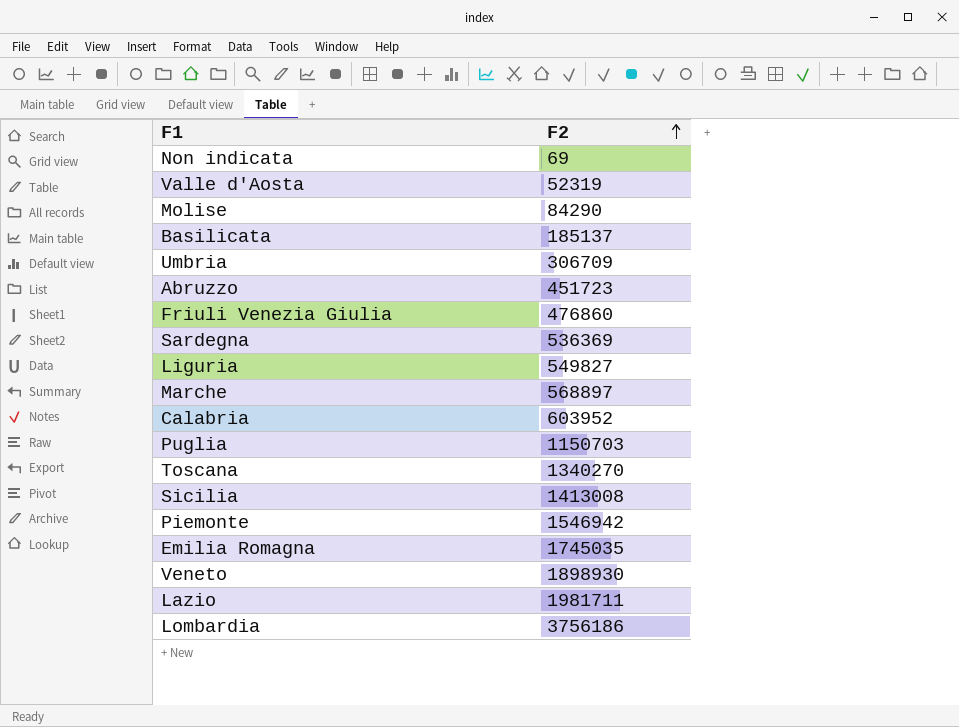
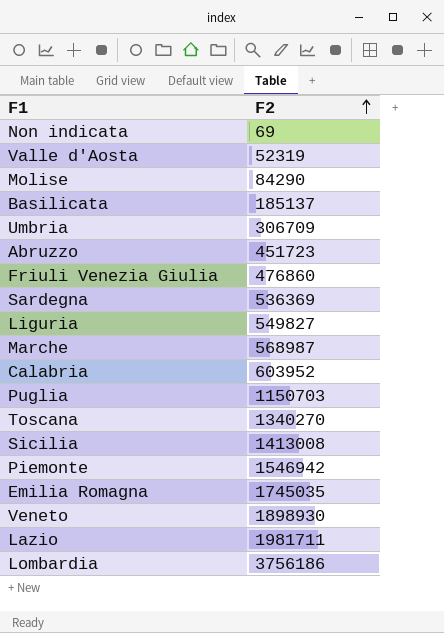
Marche | F2: 568897 -> 568987

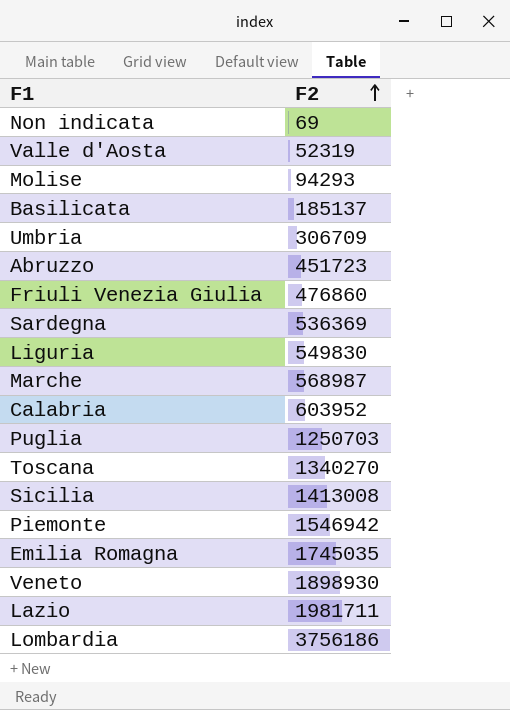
Molise | F2: 84290 -> 94293
Liguria | F2: 549827 -> 549830
Puglia | F2: 1150703 -> 1250703

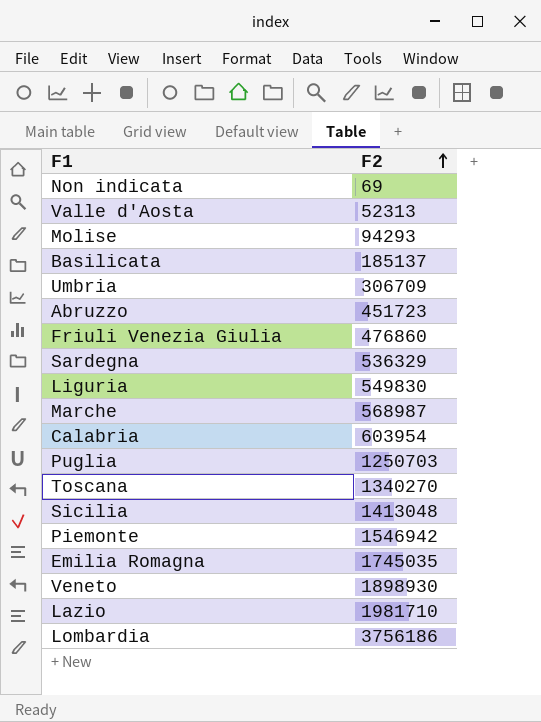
Valle d'Aosta | F2: 52319 -> 52313
Sardegna | F2: 536369 -> 536329
Calabria | F2: 603952 -> 603954
Sicilia | F2: 1413008 -> 1413048
Lazio | F2: 1981711 -> 1981710

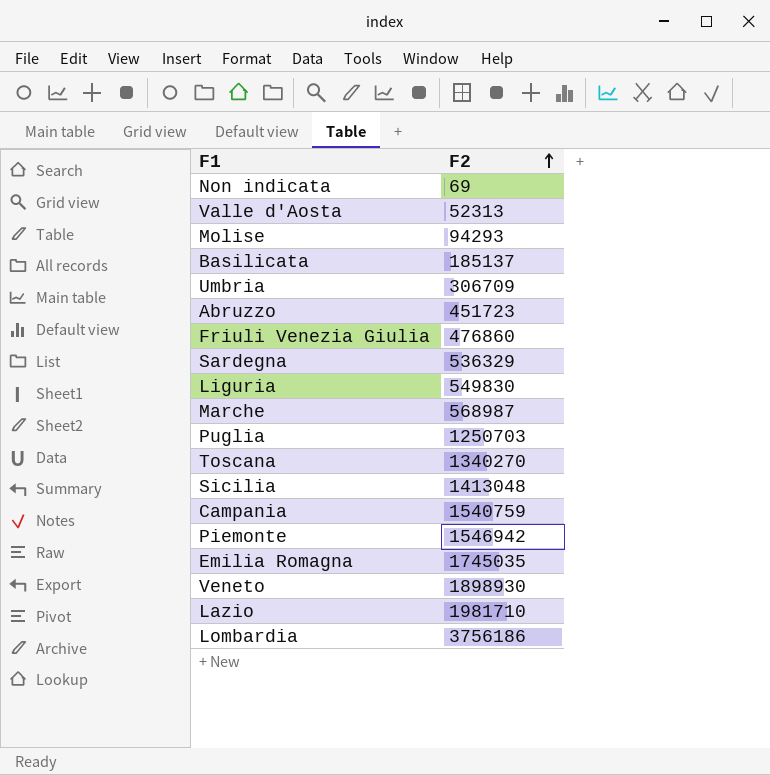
row Calabria: 603954 -> none
row Campania: none -> 1540759

